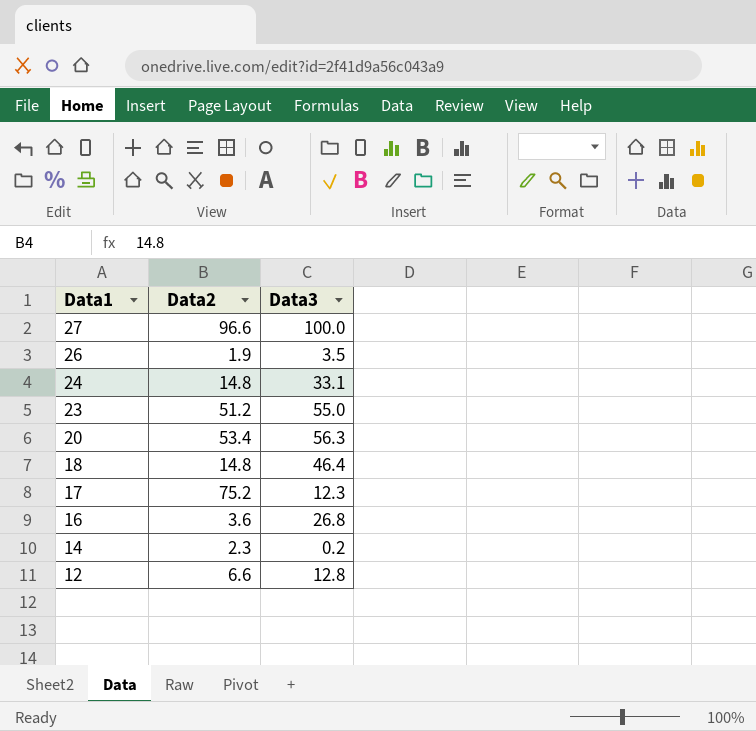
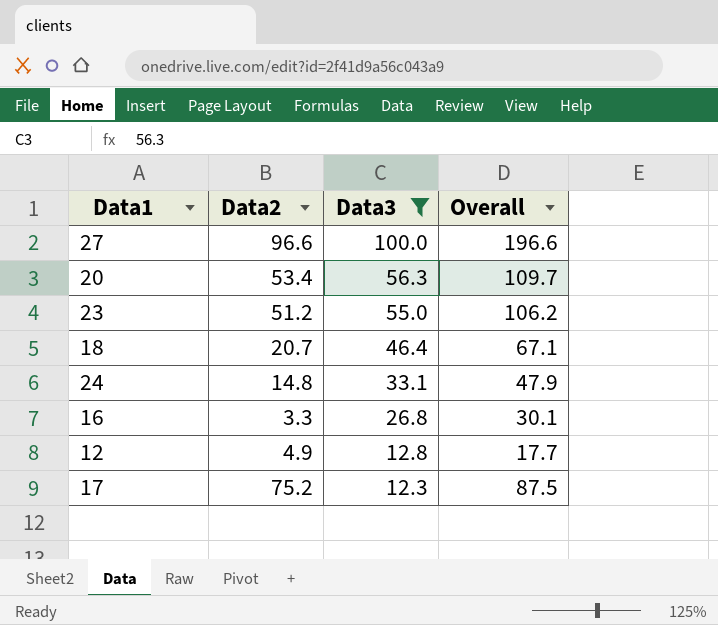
filter: none -> Data3 >= 12.3
row order: Data1 descending -> Data3 descending
column Overall | formula: none -> [Data2] + [Data3]
18 | Data2: 14.8 -> 20.7
16 | Data2: 3.6 -> 3.3
12 | Data2: 6.6 -> 4.9

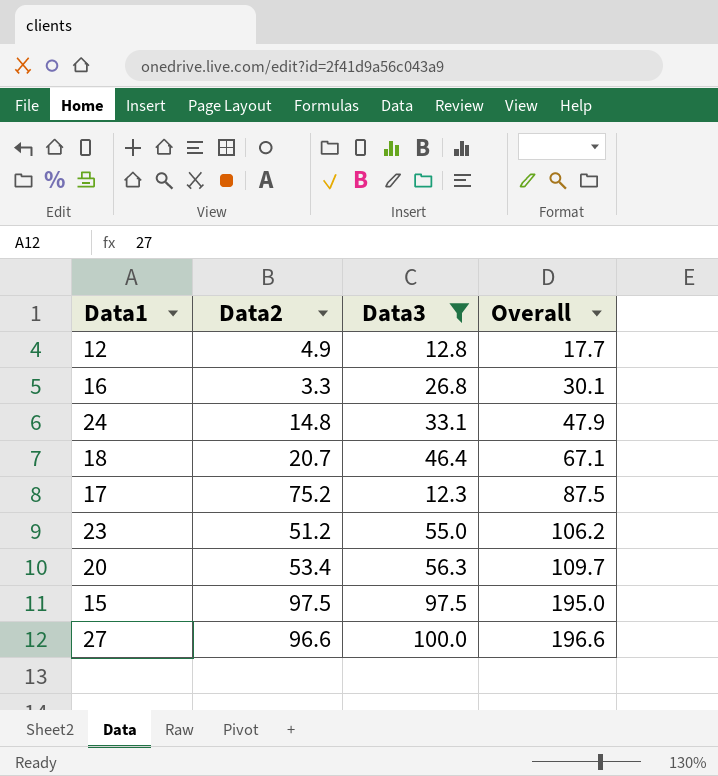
row order: Data3 descending -> Overall ascending
row 15: none -> 97.5 | 97.5 | 195.0

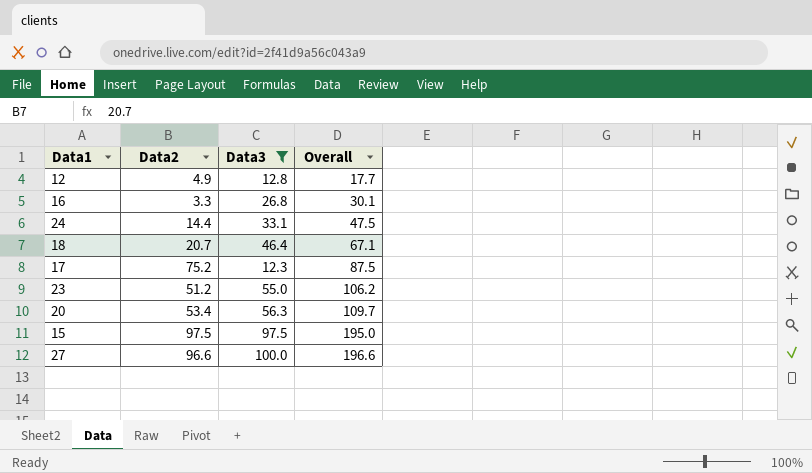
24 | Data2: 14.8 -> 14.4
24 | Overall: 47.9 -> 47.5

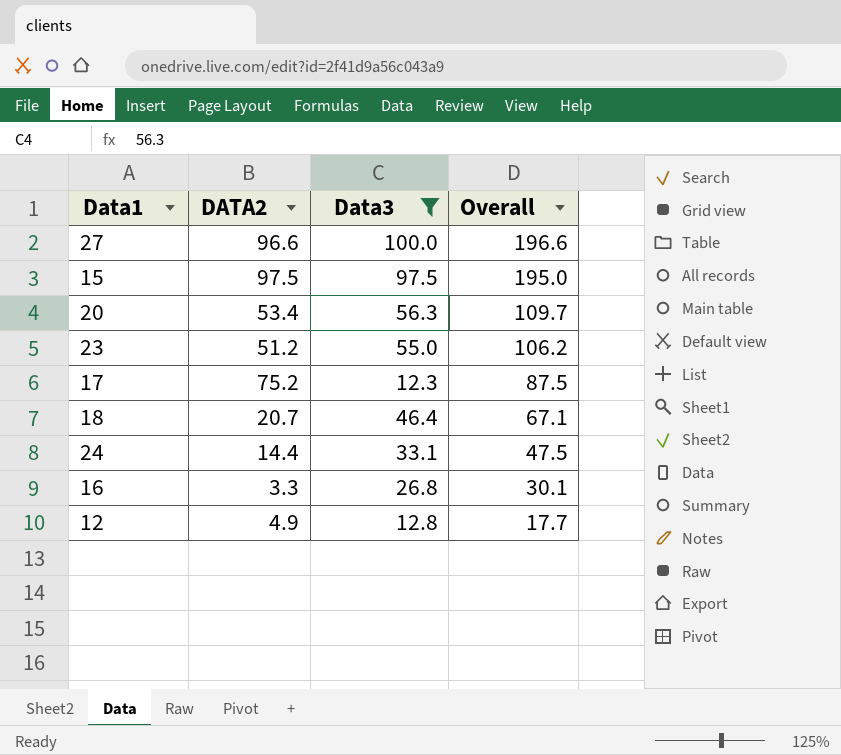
row order: Overall ascending -> Overall descending
column name: Data2 -> DATA2

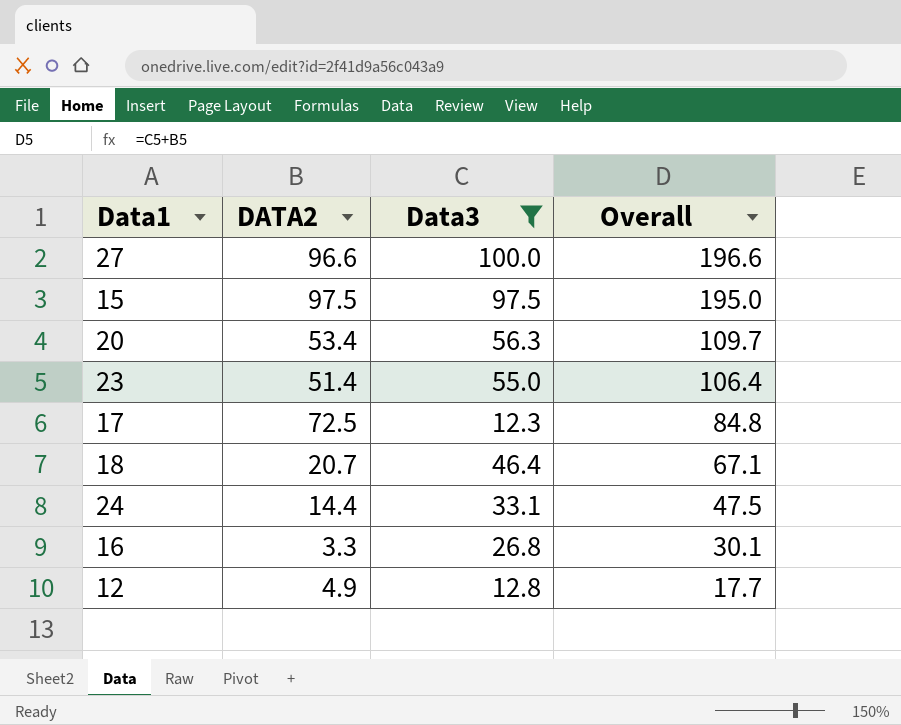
23 | DATA2: 51.2 -> 51.4
23 | Overall: 106.2 -> 106.4
17 | DATA2: 75.2 -> 72.5
17 | Overall: 87.5 -> 84.8

